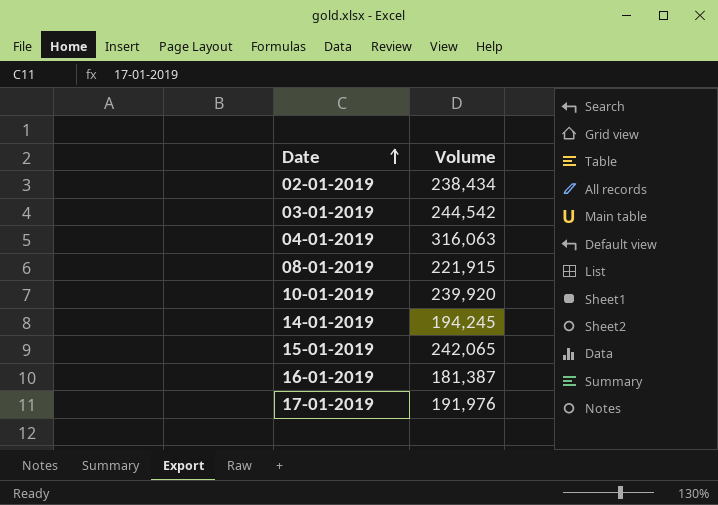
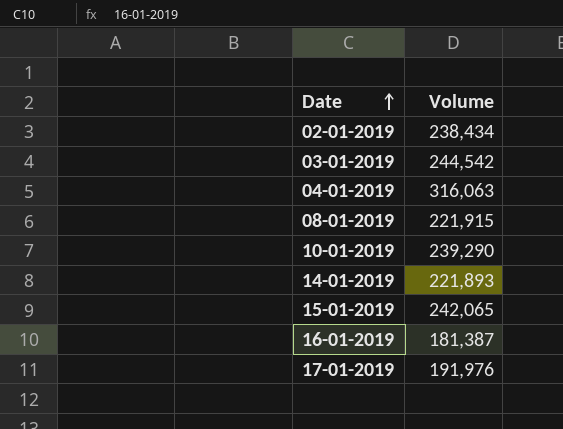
10-01-2019 | Volume: 239,920 -> 239,290
14-01-2019 | Volume: 194,245 -> 221,893

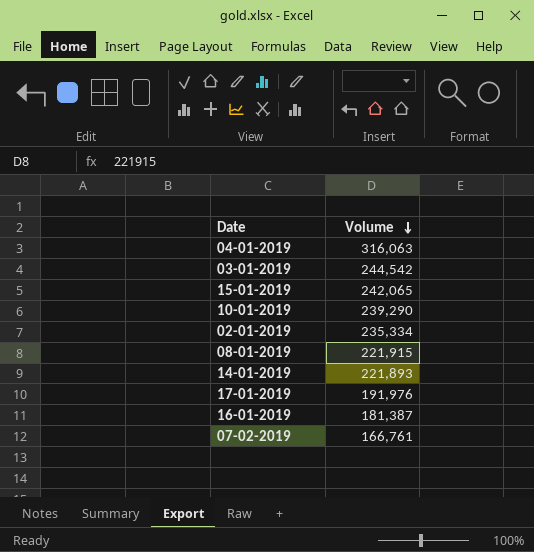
row order: Date ascending -> Volume descending
02-01-2019 | Volume: 238,434 -> 235,334
row 07-02-2019: none -> 166,761

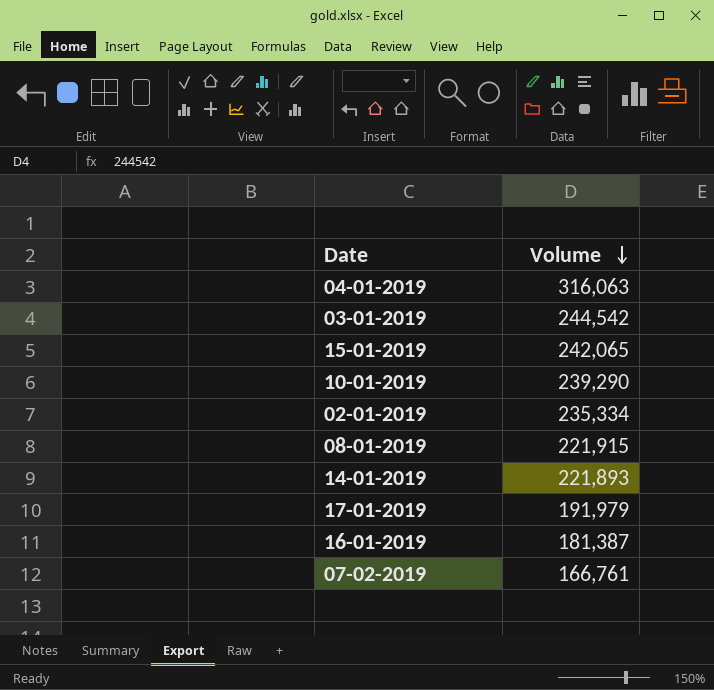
17-01-2019 | Volume: 191,976 -> 191,979

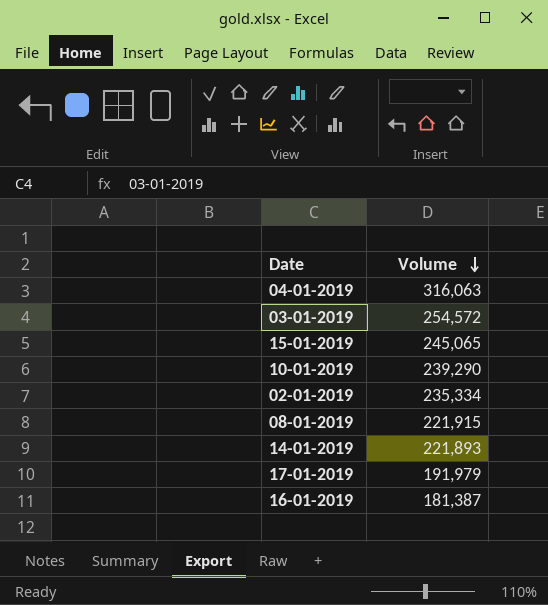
row 07-02-2019: 166,761 -> none
03-01-2019 | Volume: 244,542 -> 254,572
15-01-2019 | Volume: 242,065 -> 245,065

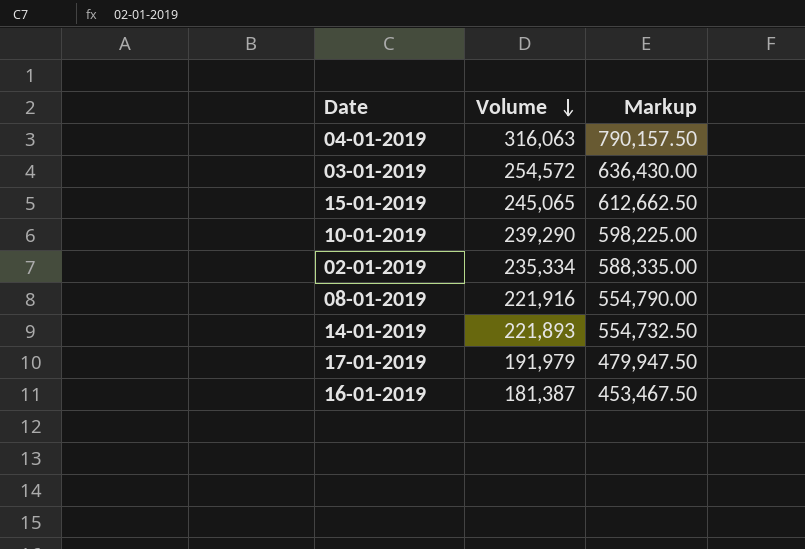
column Markup | formula: none -> [Volume] * 2.5
08-01-2019 | Volume: 221,915 -> 221,916

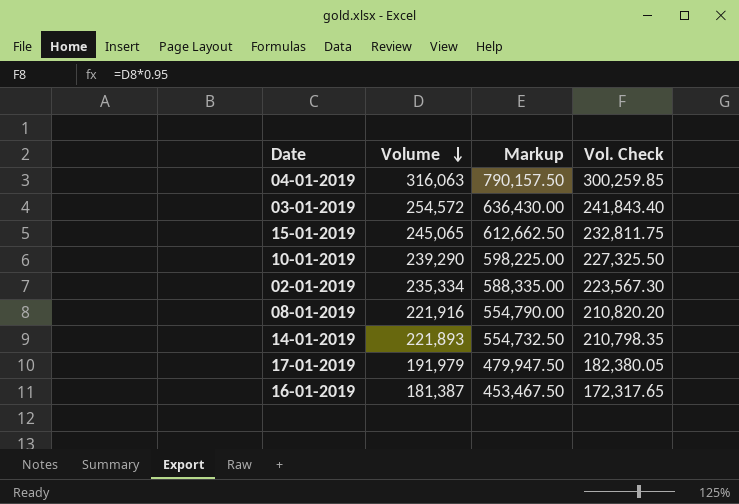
column Vol. Check | formula: none -> [Volume] * 0.95

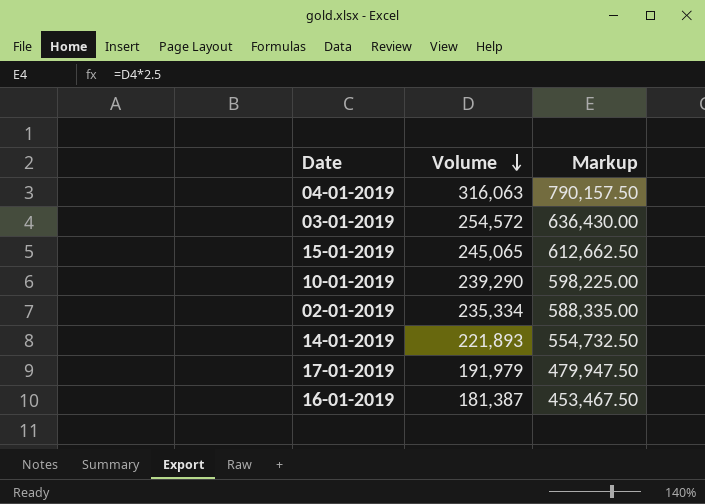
column Vol. Check | formula: [Volume] * 0.95 -> none
row 08-01-2019: 221,916 | 554,790.00 | 210,820.20 -> none

